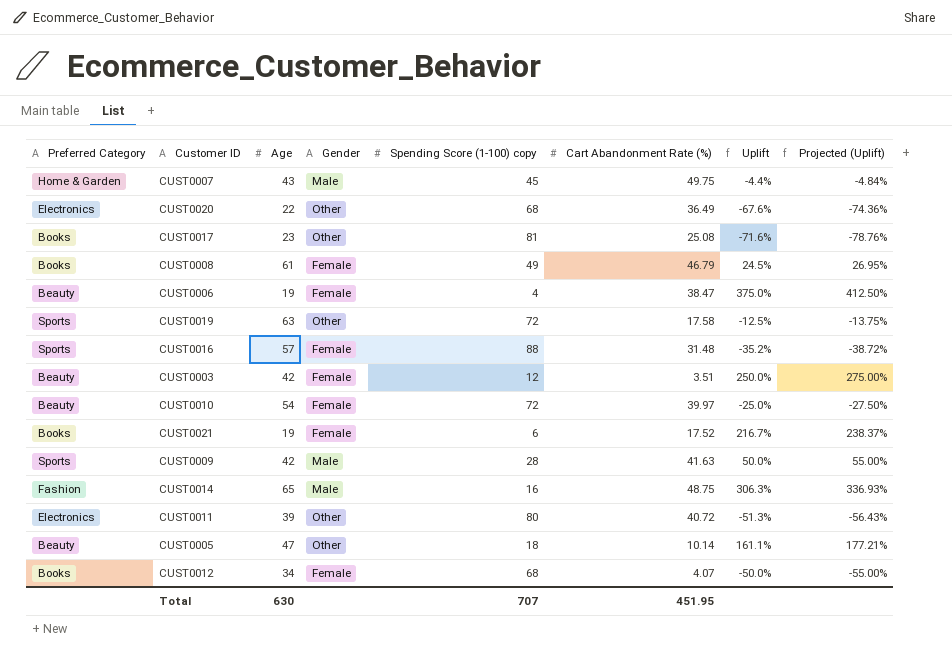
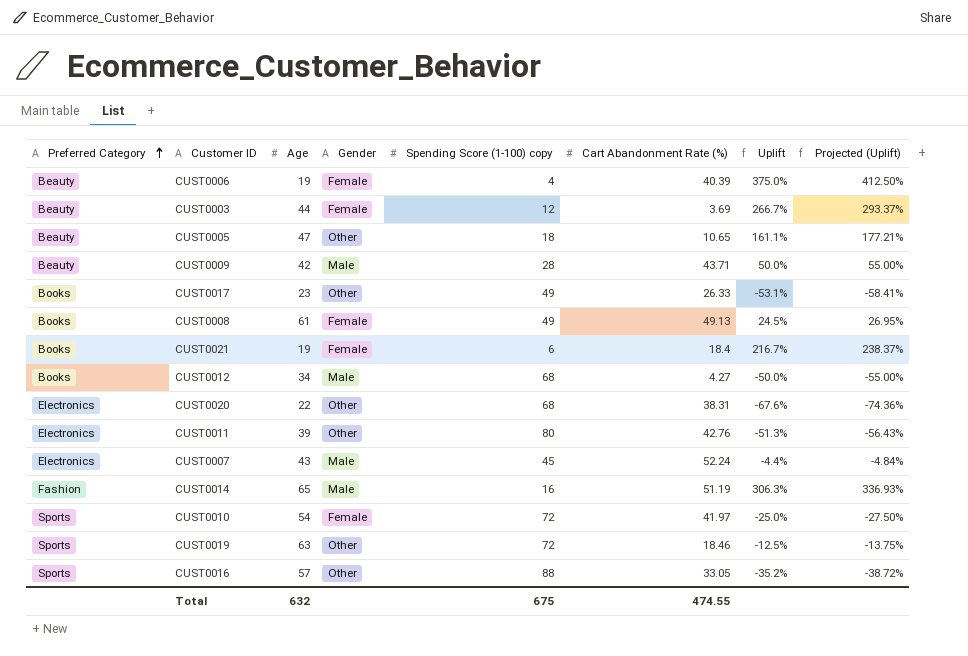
row order: none -> Preferred Category ascending
CUST0006 | Cart Abandonment Rate (%): 38.47 -> 40.39
CUST0003 | Age: 42 -> 44
CUST0003 | Cart Abandonment Rate (%): 3.51 -> 3.69
CUST0003 | Uplift: 250.0% -> 266.7%
CUST0003 | Projected (Uplift): 275.00% -> 293.37%
CUST0005 | Cart Abandonment Rate (%): 10.14 -> 10.65
CUST0009 | Preferred Category: Sports -> Beauty
CUST0009 | Cart Abandonment Rate (%): 41.63 -> 43.71
CUST0017 | Spending Score (1-100) copy: 81 -> 49
CUST0017 | Cart Abandonment Rate (%): 25.08 -> 26.33
CUST0017 | Uplift: -71.6% -> -53.1%
CUST0017 | Projected (Uplift): -78.76% -> -58.41%
CUST0008 | Cart Abandonment Rate (%): 46.79 -> 49.13
CUST0021 | Cart Abandonment Rate (%): 17.52 -> 18.4
CUST0012 | Gender: Female -> Male
CUST0012 | Cart Abandonment Rate (%): 4.07 -> 4.27
CUST0020 | Cart Abandonment Rate (%): 36.49 -> 38.31
CUST0011 | Cart Abandonment Rate (%): 40.72 -> 42.76
CUST0007 | Preferred Category: Home & Garden -> Electronics
CUST0007 | Cart Abandonment Rate (%): 49.75 -> 52.24
CUST0014 | Cart Abandonment Rate (%): 48.75 -> 51.19
CUST0010 | Preferred Category: Beauty -> Sports
CUST0010 | Cart Abandonment Rate (%): 39.97 -> 41.97
CUST0019 | Cart Abandonment Rate (%): 17.58 -> 18.46
CUST0016 | Gender: Female -> Other
CUST0016 | Cart Abandonment Rate (%): 31.48 -> 33.05
Total | Age: 630 -> 632
Total | Spending Score (1-100) copy: 707 -> 675
Total | Cart Abandonment Rate (%): 451.95 -> 474.55

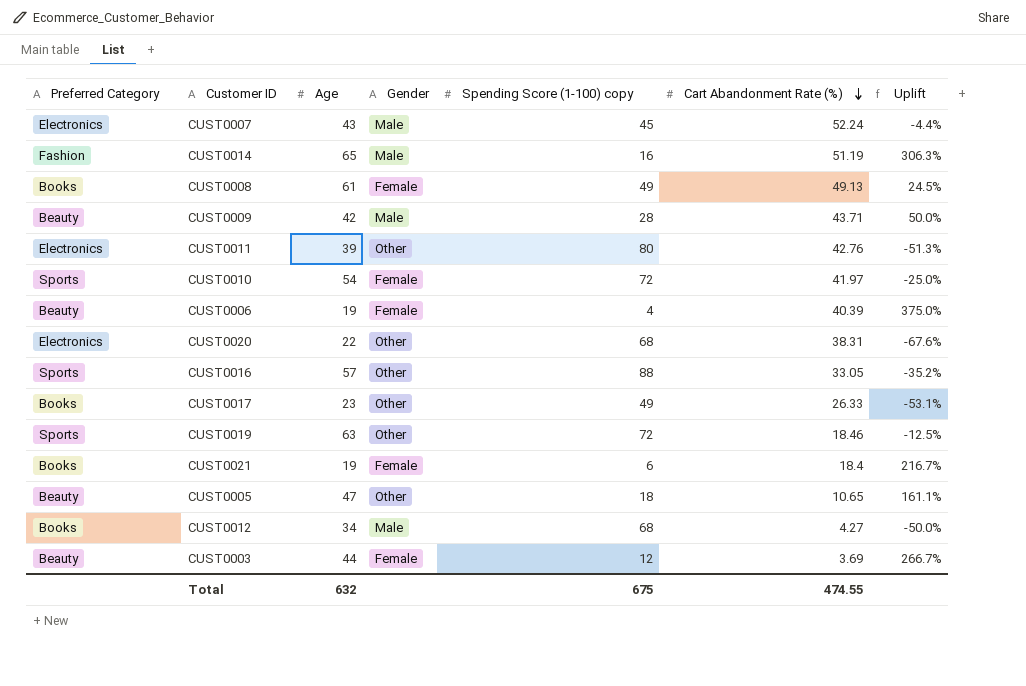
row order: Preferred Category ascending -> Cart Abandonment Rate (%) descending
column Projected (Uplift) | formula: [Uplift] * 1.1 -> none

